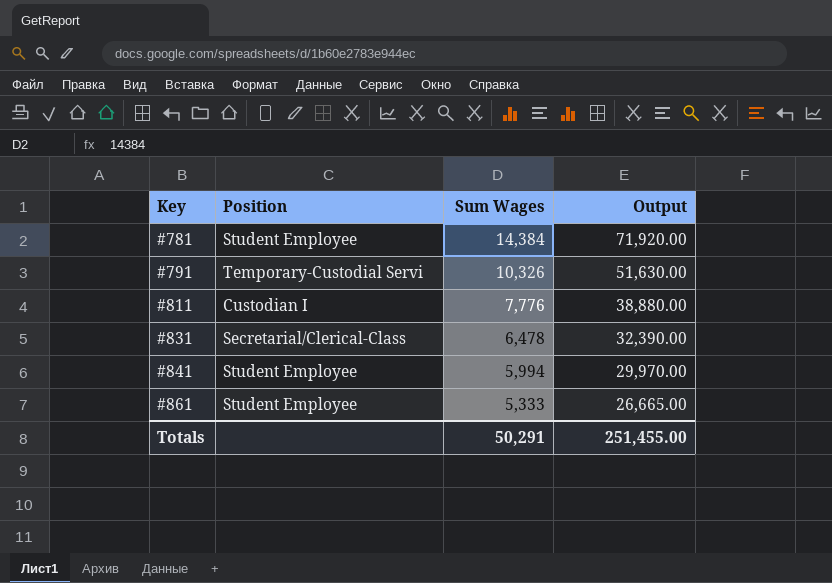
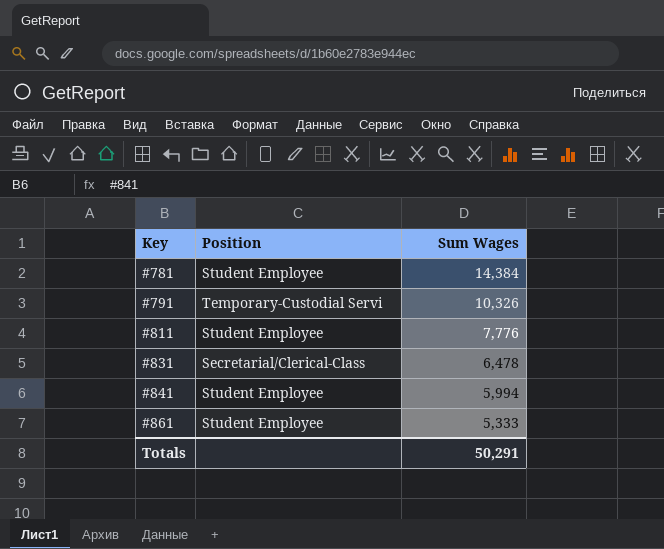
column Output | formula: [Sum Wages] * 5 -> none
#811 | Position: Custodian I -> Student Employee

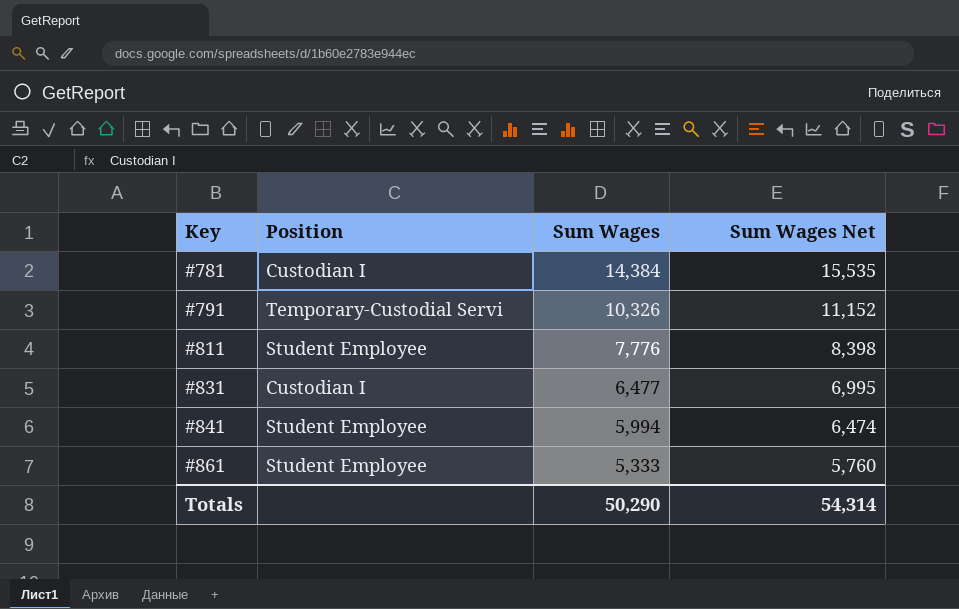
column Sum Wages Net | formula: none -> [Sum Wages] * 1.08
#781 | Position: Student Employee -> Custodian I
#831 | Position: Secretarial/Clerical-Class -> Custodian I
#831 | Sum Wages: 6,478 -> 6,477
Totals | Sum Wages: 50,291 -> 50,290

